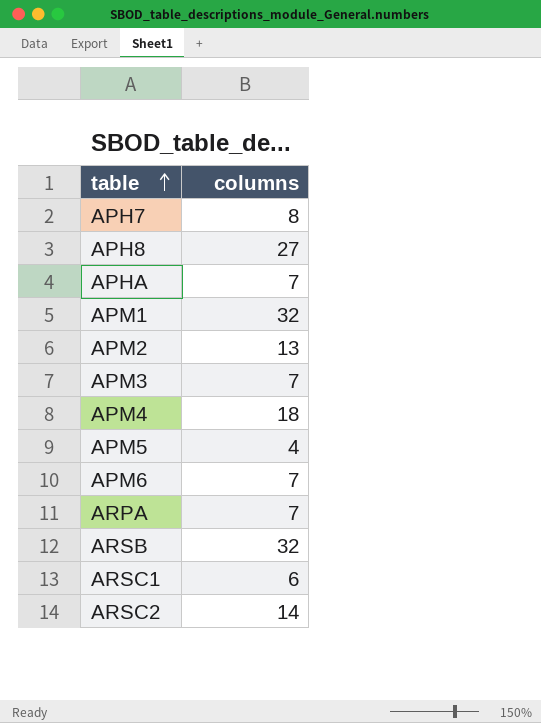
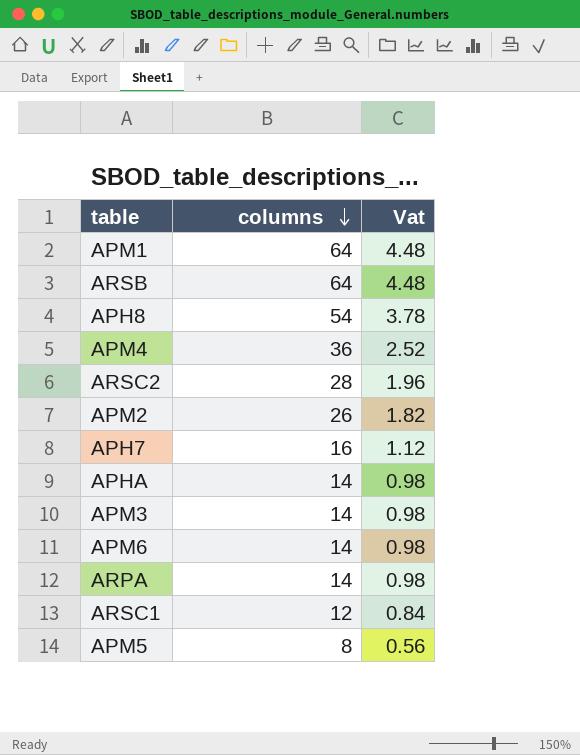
row order: table ascending -> columns descending
column Vat | formula: none -> [columns] * 0.07
APM1 | columns: 32 -> 64
ARSB | columns: 32 -> 64
APH8 | columns: 27 -> 54
APM4 | columns: 18 -> 36
ARSC2 | columns: 14 -> 28
APM2 | columns: 13 -> 26
APH7 | columns: 8 -> 16
APHA | columns: 7 -> 14
APM3 | columns: 7 -> 14
APM6 | columns: 7 -> 14
ARPA | columns: 7 -> 14
ARSC1 | columns: 6 -> 12
APM5 | columns: 4 -> 8

